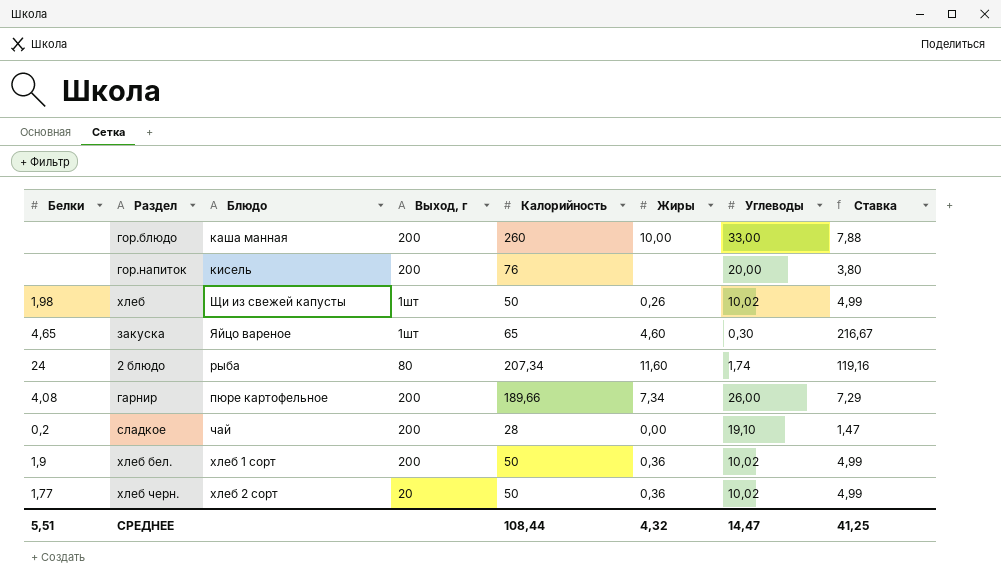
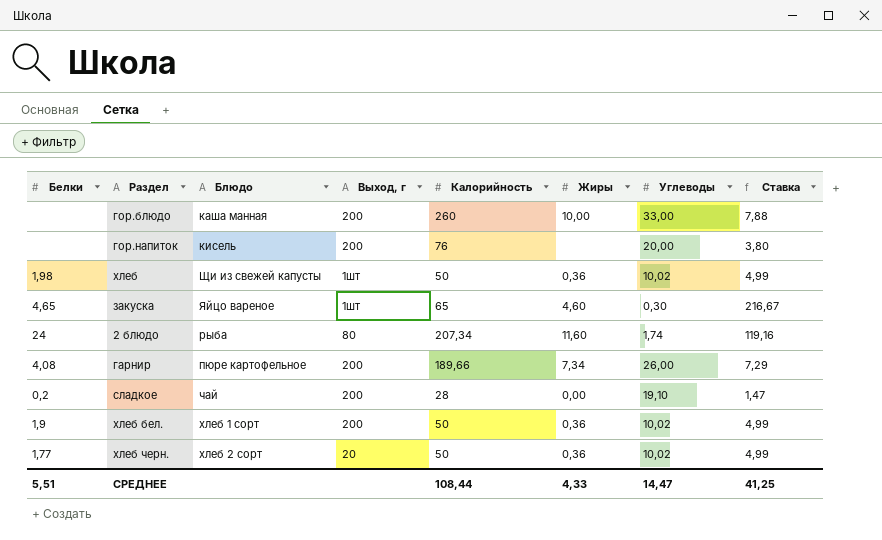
хлеб | Жиры: 0,26 -> 0,36
СРЕДНЕЕ | Жиры: 4,32 -> 4,33

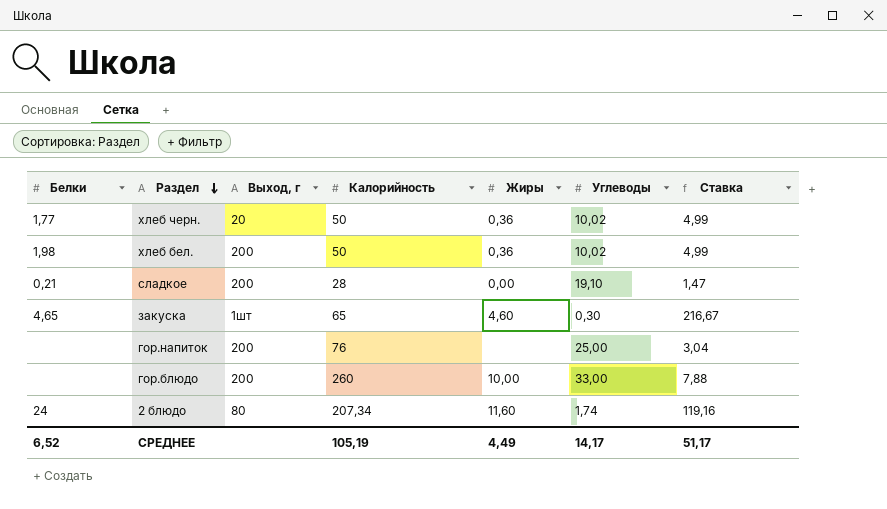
row order: none -> Раздел descending
column Блюдо | position: 3 -> none
row хлеб: 1,98 | Щи из свежей капусты | 1шт | 50 | 0,36 | 10,02 | 4,99 -> none
row гарнир: 4,08 | пюре картофельное | 200 | 189,66 | 7,34 | 26,00 | 7,29 -> none
хлеб бел. | Белки: 1,9 -> 1,98
сладкое | Белки: 0,2 -> 0,21
гор.напиток | Углеводы: 20,00 -> 25,00
гор.напиток | Ставка: 3,80 -> 3,04
СРЕДНЕЕ | Белки: 5,51 -> 6,52
СРЕДНЕЕ | Калорийность: 108,44 -> 105,19
СРЕДНЕЕ | Жиры: 4,33 -> 4,49
СРЕДНЕЕ | Углеводы: 14,47 -> 14,17
СРЕДНЕЕ | Ставка: 41,25 -> 51,17

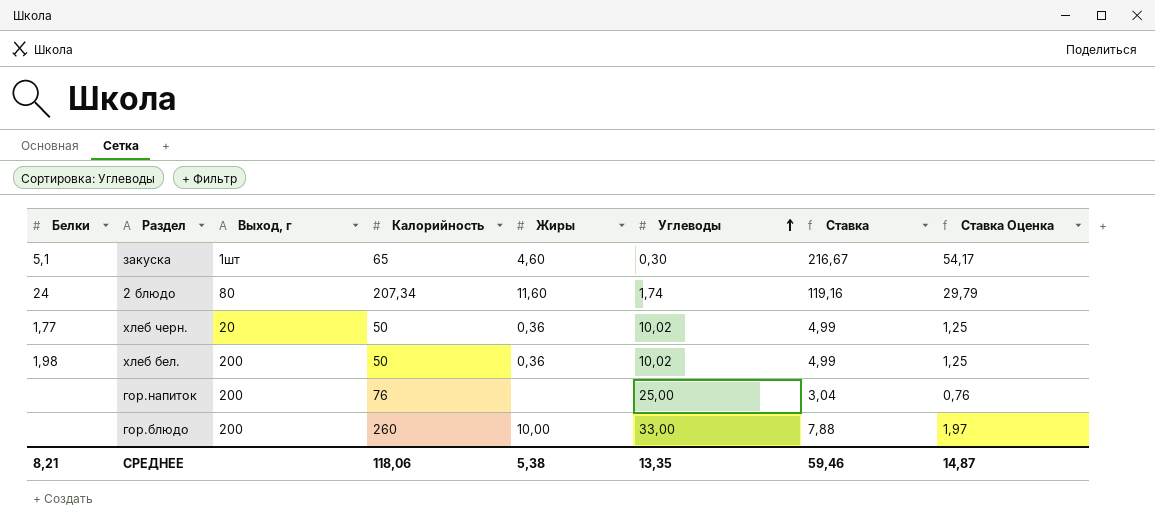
row order: Раздел descending -> Углеводы ascending
column Ставка Оценка | formula: none -> [Ставка] * 0,25
row сладкое: 0,21 | 200 | 28 | 0,00 | 19,10 | 1,47 -> none
закуска | Белки: 4,65 -> 5,1
СРЕДНЕЕ | Белки: 6,52 -> 8,21
СРЕДНЕЕ | Калорийность: 105,19 -> 118,06
СРЕДНЕЕ | Жиры: 4,49 -> 5,38
СРЕДНЕЕ | Углеводы: 14,17 -> 13,35
СРЕДНЕЕ | Ставка: 51,17 -> 59,46

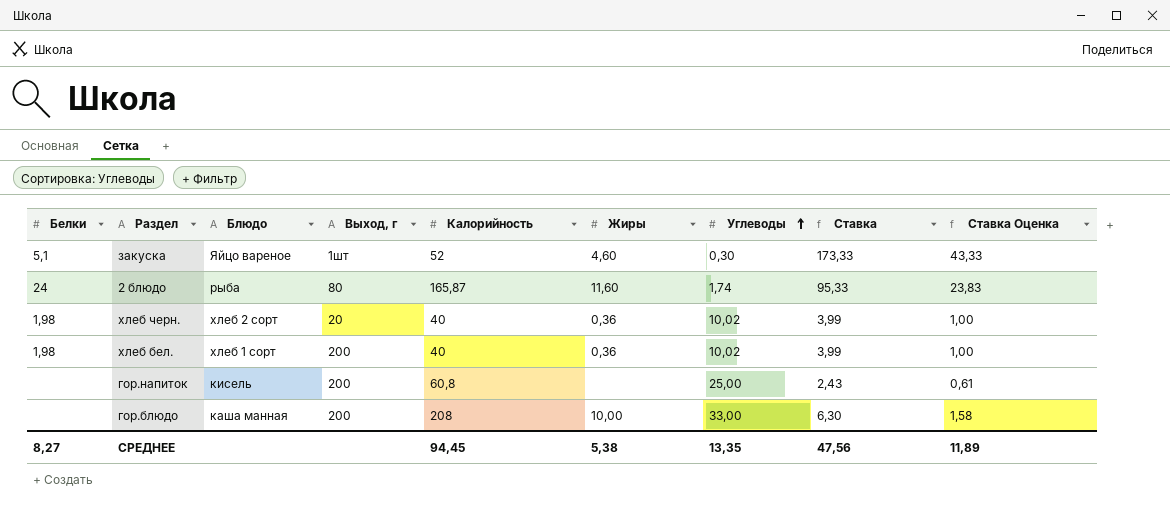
column Блюдо | position: none -> 3
закуска | Калорийность: 65 -> 52
закуска | Ставка: 216,67 -> 173,33
закуска | Ставка Оценка: 54,17 -> 43,33
2 блюдо | Калорийность: 207,34 -> 165,87
2 блюдо | Ставка: 119,16 -> 95,33
2 блюдо | Ставка Оценка: 29,79 -> 23,83
хлеб черн. | Белки: 1,77 -> 1,98
хлеб черн. | Калорийность: 50 -> 40
хлеб черн. | Ставка: 4,99 -> 3,99
хлеб черн. | Ставка Оценка: 1,25 -> 1,00
хлеб бел. | Калорийность: 50 -> 40
хлеб бел. | Ставка: 4,99 -> 3,99
хлеб бел. | Ставка Оценка: 1,25 -> 1,00
гор.напиток | Калорийность: 76 -> 60,8
гор.напиток | Ставка: 3,04 -> 2,43
гор.напиток | Ставка Оценка: 0,76 -> 0,61
гор.блюдо | Калорийность: 260 -> 208
гор.блюдо | Ставка: 7,88 -> 6,30
гор.блюдо | Ставка Оценка: 1,97 -> 1,58
СРЕДНЕЕ | Белки: 8,21 -> 8,27
СРЕДНЕЕ | Калорийность: 118,06 -> 94,45
СРЕДНЕЕ | Ставка: 59,46 -> 47,56
СРЕДНЕЕ | Ставка Оценка: 14,87 -> 11,89

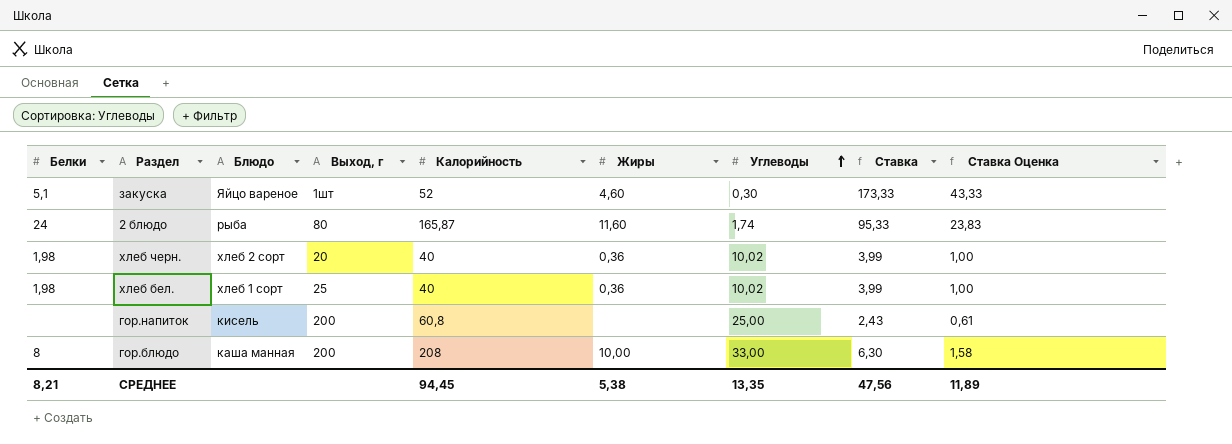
хлеб бел. | Выход, г: 200 -> 25
гор.блюдо | Белки: none -> 8
СРЕДНЕЕ | Белки: 8,27 -> 8,21

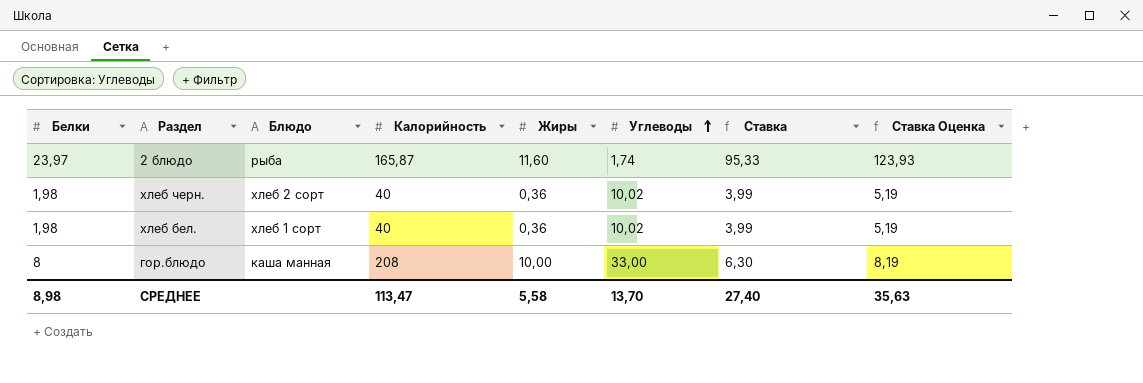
column Выход, г | position: 4 -> none
column Ставка Оценка | formula: [Ставка] * 0,25 -> [Ставка] * 1,3
row закуска: 5,1 | Яйцо вареное | 1шт | 52 | 4,60 | 0,30 | 173,33 | 43,33 -> none
row гор.напиток: none | кисель | 200 | 60,8 | none | 25,00 | 2,43 | 0,61 -> none
2 блюдо | Белки: 24 -> 23,97
СРЕДНЕЕ | Белки: 8,21 -> 8,98
СРЕДНЕЕ | Калорийность: 94,45 -> 113,47
СРЕДНЕЕ | Жиры: 5,38 -> 5,58
СРЕДНЕЕ | Углеводы: 13,35 -> 13,70
СРЕДНЕЕ | Ставка: 47,56 -> 27,40
СРЕДНЕЕ | Ставка Оценка: 11,89 -> 35,63

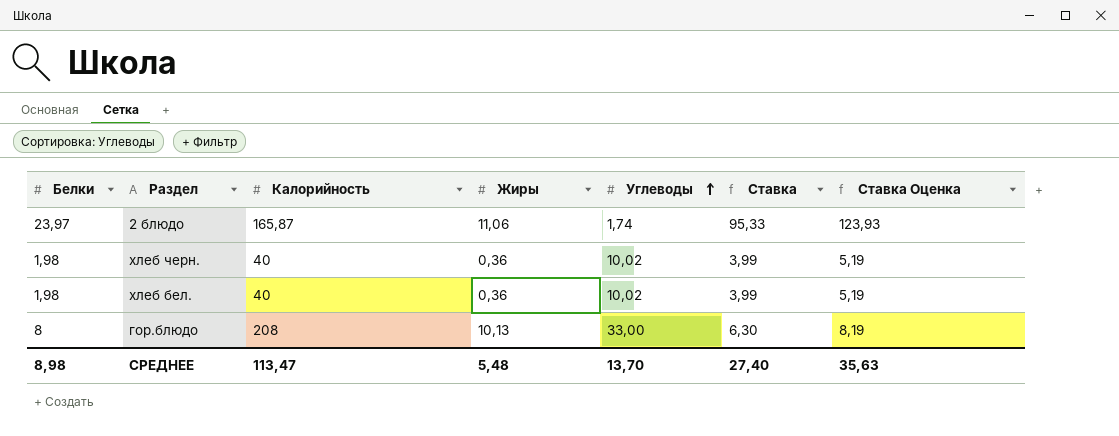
column Блюдо | position: 3 -> none
2 блюдо | Жиры: 11,60 -> 11,06
гор.блюдо | Жиры: 10,00 -> 10,13
СРЕДНЕЕ | Жиры: 5,58 -> 5,48

